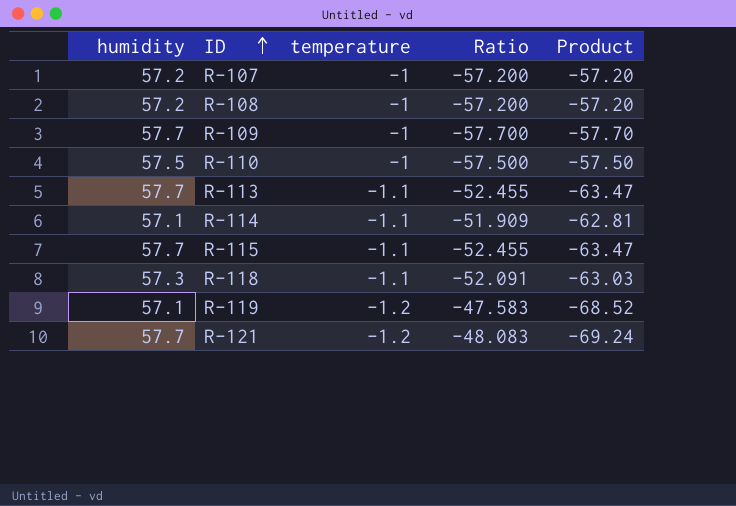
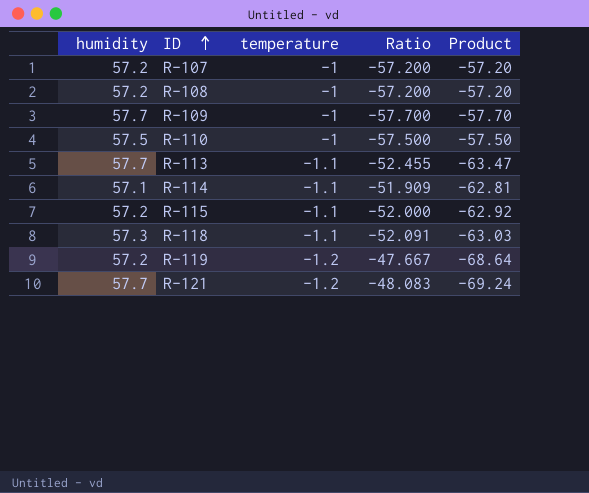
R-115 | humidity: 57.7 -> 57.2
R-115 | Ratio: -52.455 -> -52.000
R-115 | Product: -63.47 -> -62.92
R-119 | humidity: 57.1 -> 57.2
R-119 | Ratio: -47.583 -> -47.667
R-119 | Product: -68.52 -> -68.64

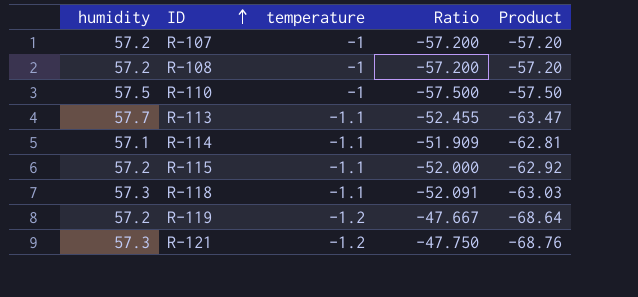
row R-109: 57.7 | -1 | -57.700 | -57.70 -> none
R-121 | humidity: 57.7 -> 57.3
R-121 | Ratio: -48.083 -> -47.750
R-121 | Product: -69.24 -> -68.76

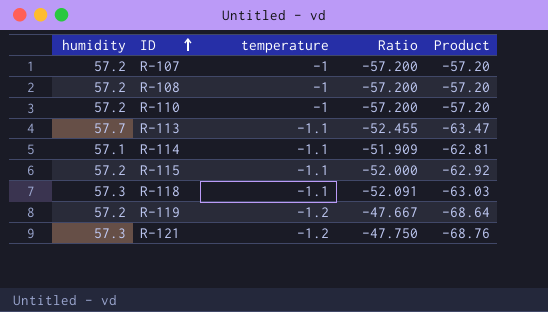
R-110 | humidity: 57.5 -> 57.2
R-110 | Ratio: -57.500 -> -57.200
R-110 | Product: -57.50 -> -57.20

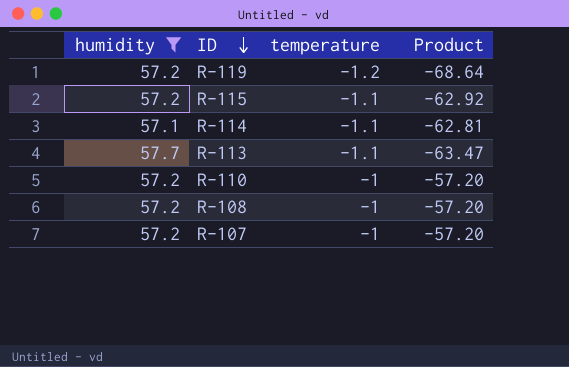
filter: none -> humidity != 57.3
row order: ID ascending -> ID descending
column Ratio | formula: [humidity] / [temperature] -> none

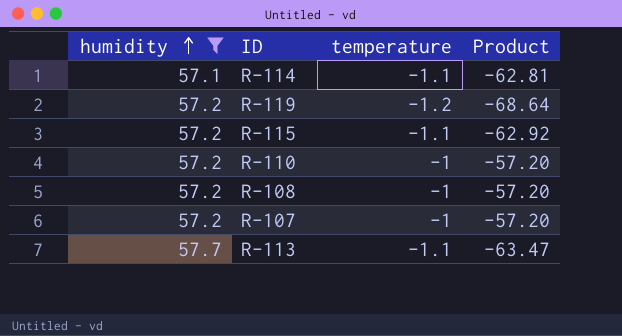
row order: ID descending -> humidity ascending

